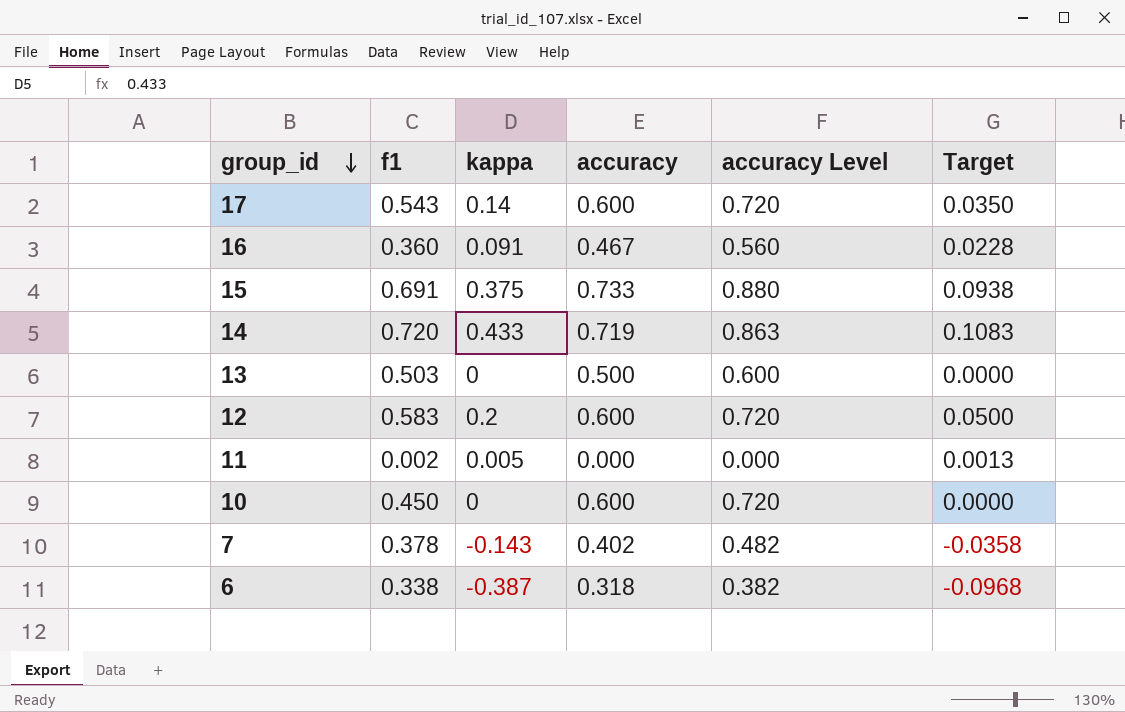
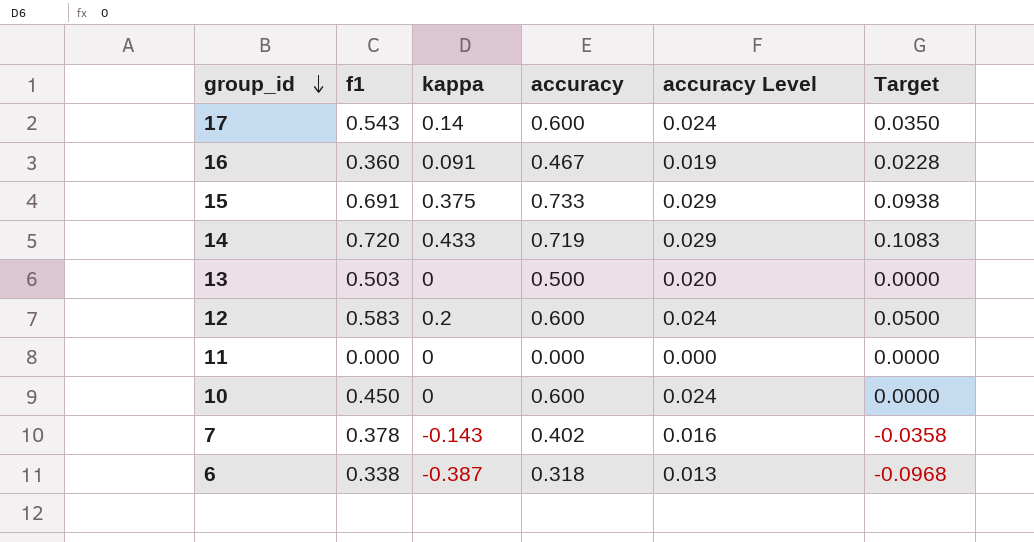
column accuracy Level | formula: [accuracy] * 1.2 -> [accuracy] * 0.04
11 | f1: 0.002 -> 0.000
11 | kappa: 0.005 -> 0
11 | Target: 0.0013 -> 0.0000

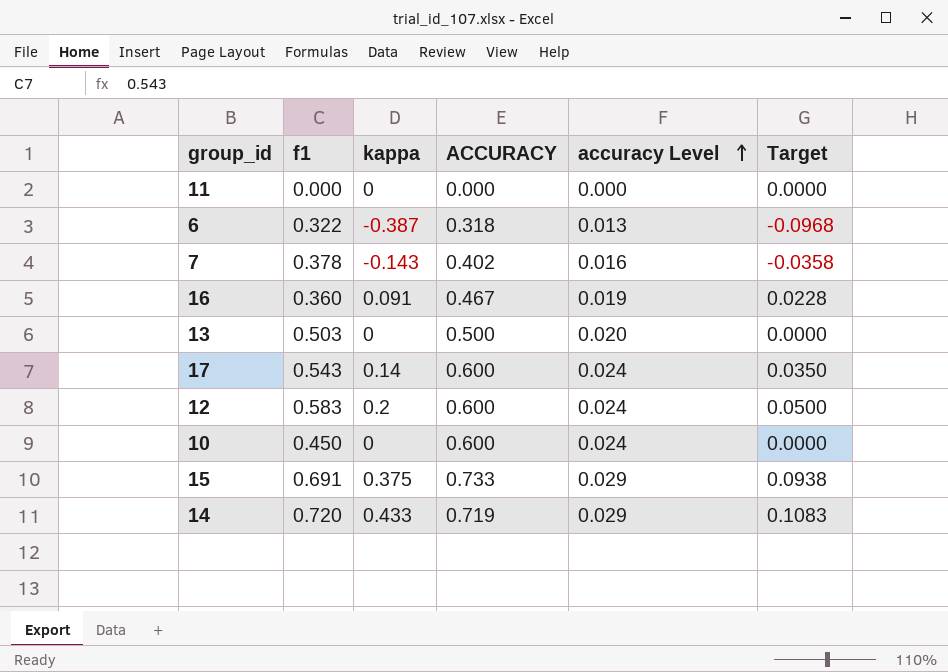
row order: group_id descending -> accuracy Level ascending
column name: accuracy -> ACCURACY
6 | f1: 0.338 -> 0.322

